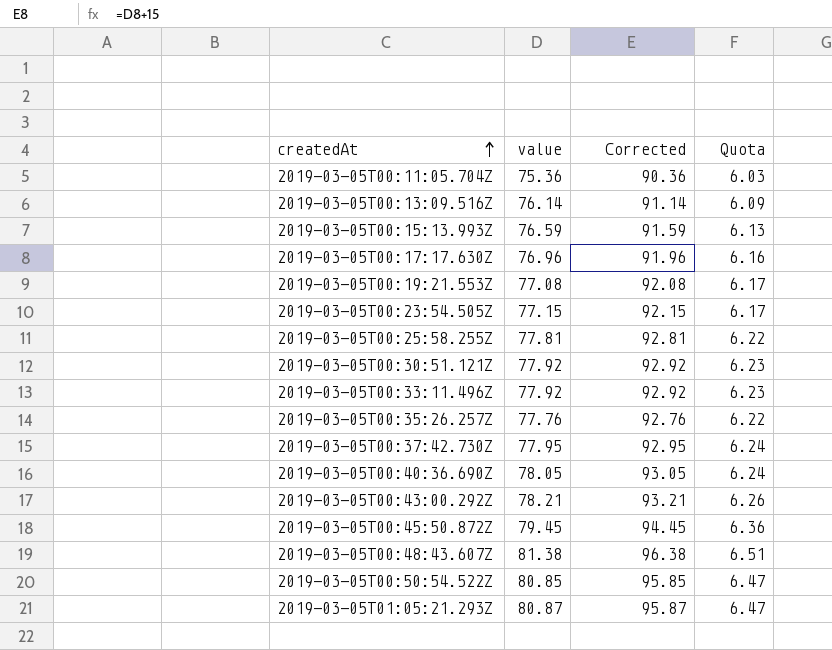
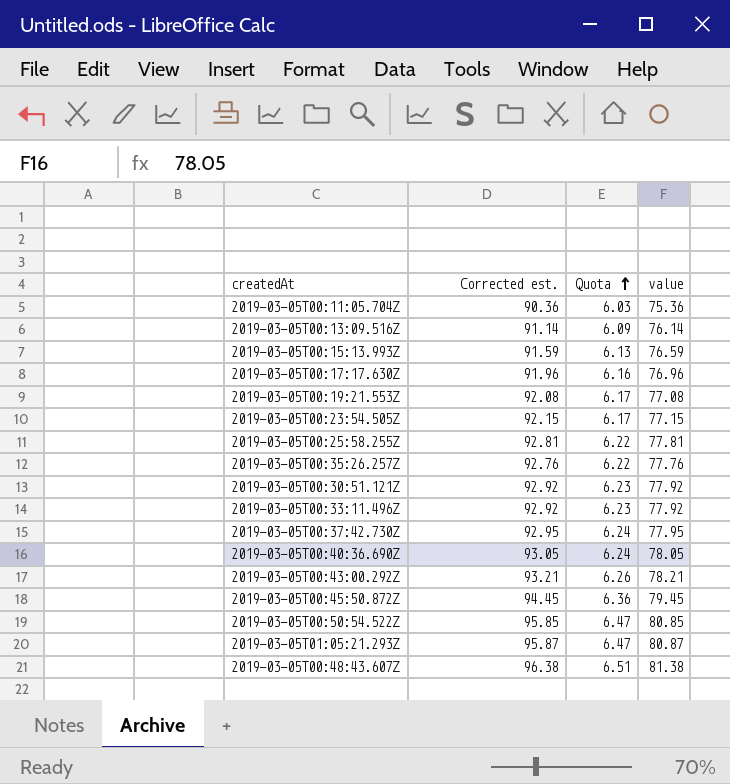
row order: createdAt ascending -> Quota ascending
column name: Corrected -> Corrected est.
column value | position: 2 -> 4

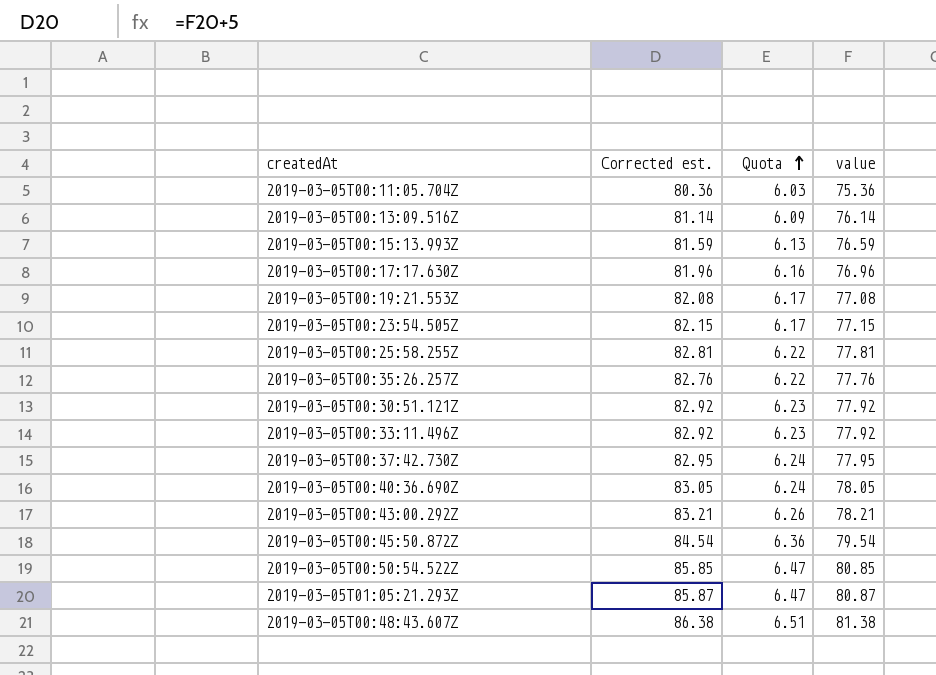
column Corrected est. | formula: [value] + 15 -> [value] + 5
2019-03-05T00:45:50.872Z | value: 79.45 -> 79.54

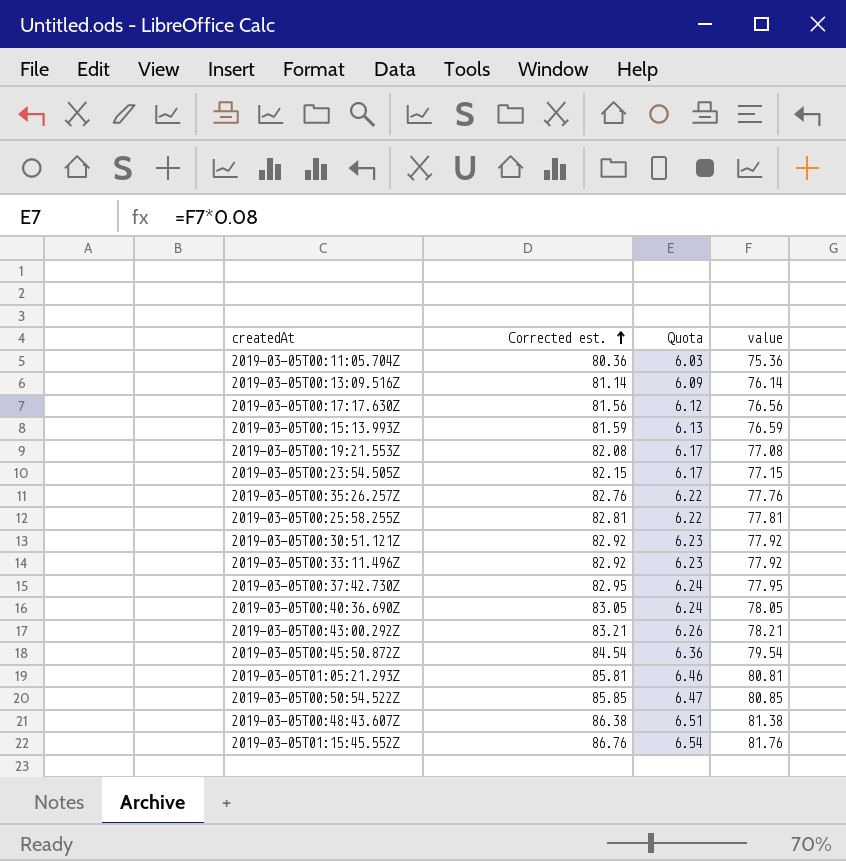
row order: Quota ascending -> Corrected est. ascending
2019-03-05T00:17:17.630Z | Corrected est.: 81.96 -> 81.56
2019-03-05T00:17:17.630Z | Quota: 6.16 -> 6.12
2019-03-05T00:17:17.630Z | value: 76.96 -> 76.56
2019-03-05T01:05:21.293Z | Corrected est.: 85.87 -> 85.81
2019-03-05T01:05:21.293Z | Quota: 6.47 -> 6.46
2019-03-05T01:05:21.293Z | value: 80.87 -> 80.81
row 2019-03-05T01:15:45.552Z: none -> 86.76 | 6.54 | 81.76

